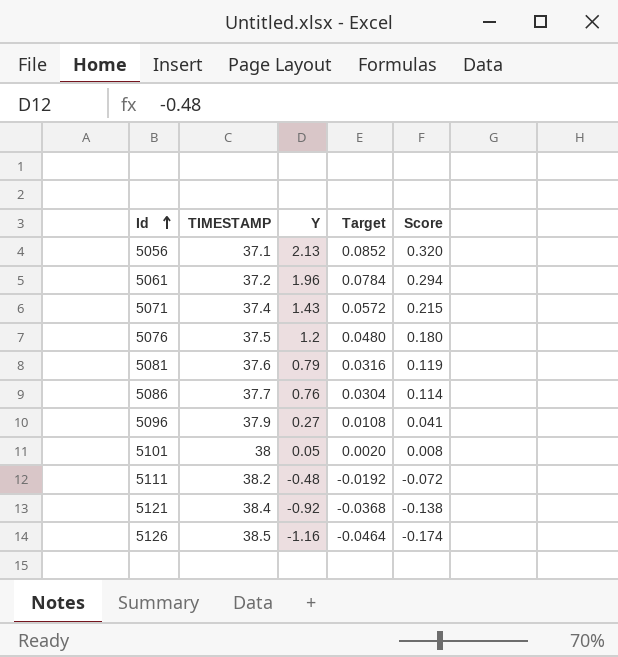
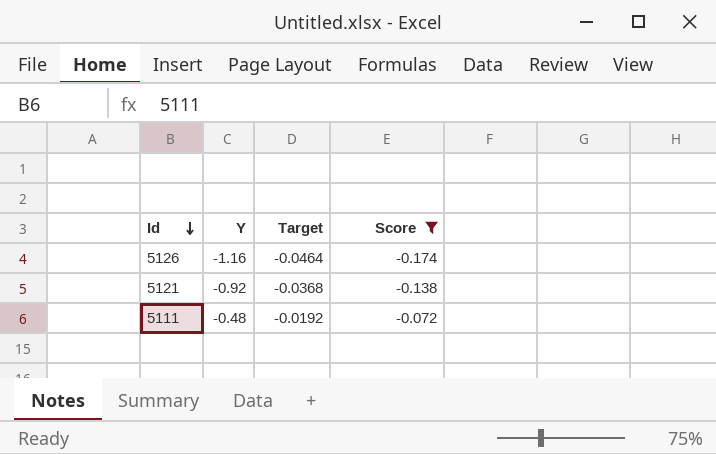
filter: none -> Score <= -0.072
row order: Id ascending -> Id descending
column TIMESTAMP | position: 2 -> none

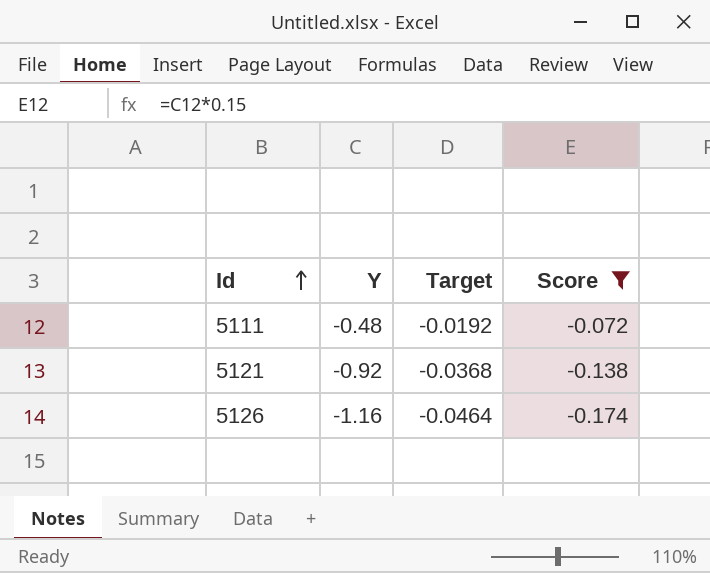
row order: Id descending -> Id ascending

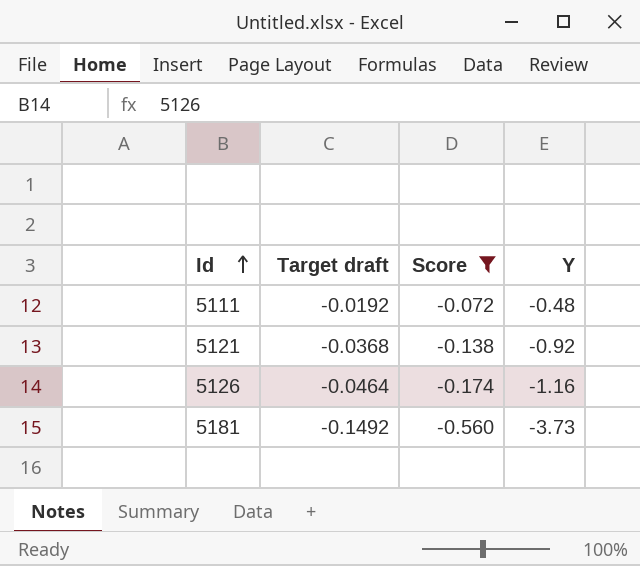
column name: Target -> Target draft
column Y | position: 2 -> 4
row 5181: none -> -0.1492 | -0.560 | -3.73

